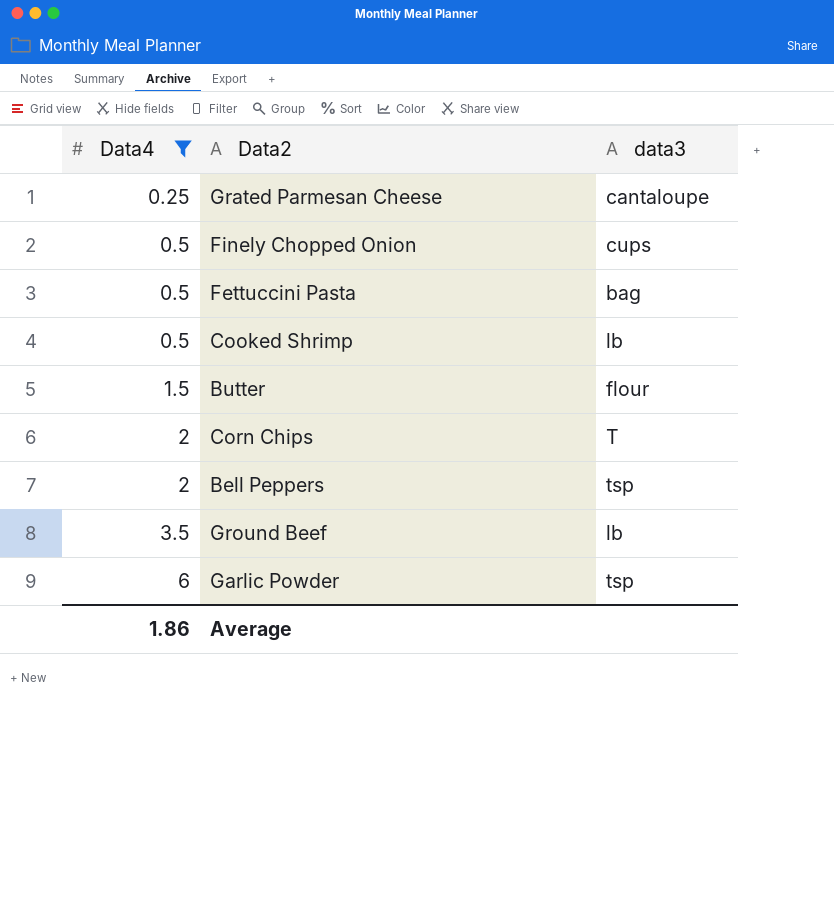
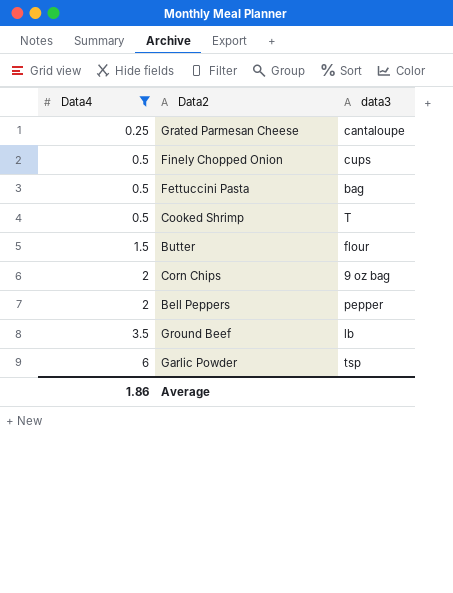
Cooked Shrimp | data3: lb -> T
Corn Chips | data3: T -> 9 oz bag
Bell Peppers | data3: tsp -> pepper

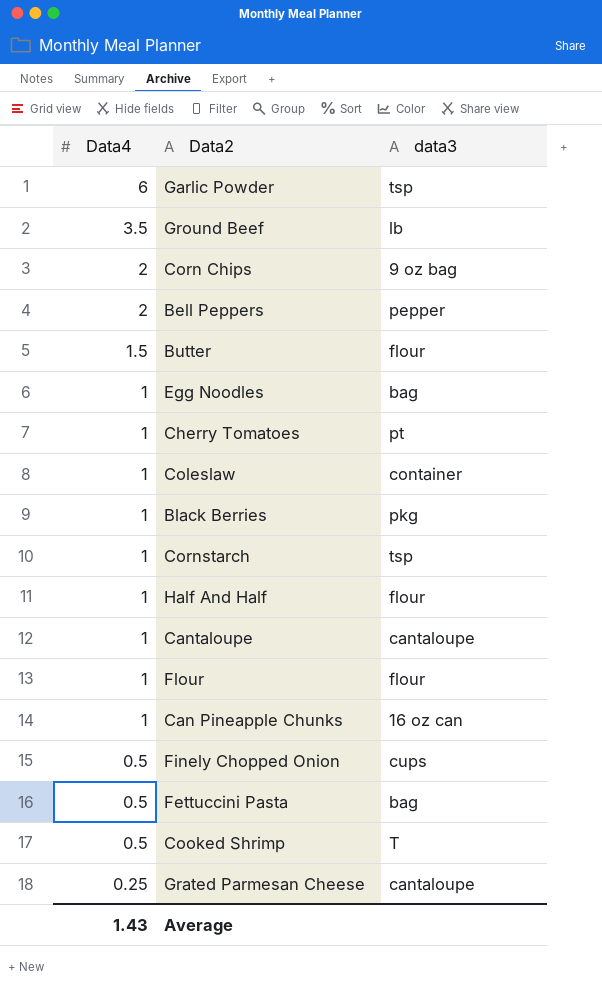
filter: Data4 != 1 -> none
row order: Data4 ascending -> Data4 descending
Average | Data4: 1.86 -> 1.43

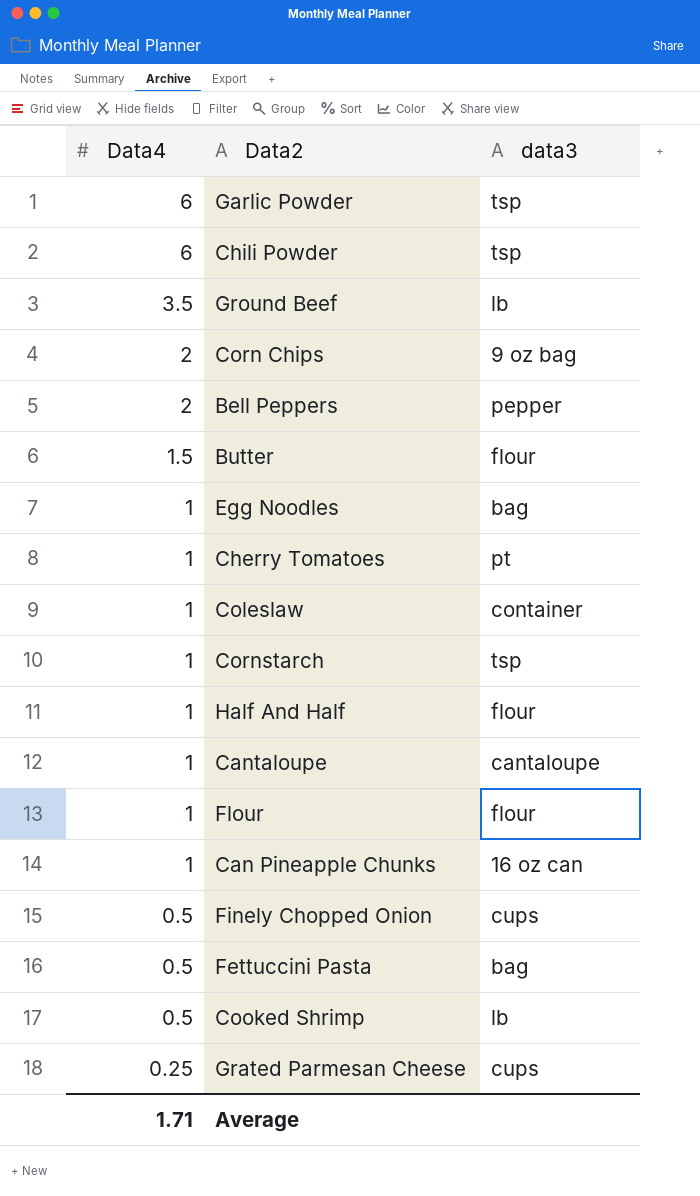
row Black Berries: 1 | pkg -> none
row Chili Powder: none -> 6 | tsp
Cooked Shrimp | data3: T -> lb
Grated Parmesan Cheese | data3: cantaloupe -> cups
Average | Data4: 1.43 -> 1.71

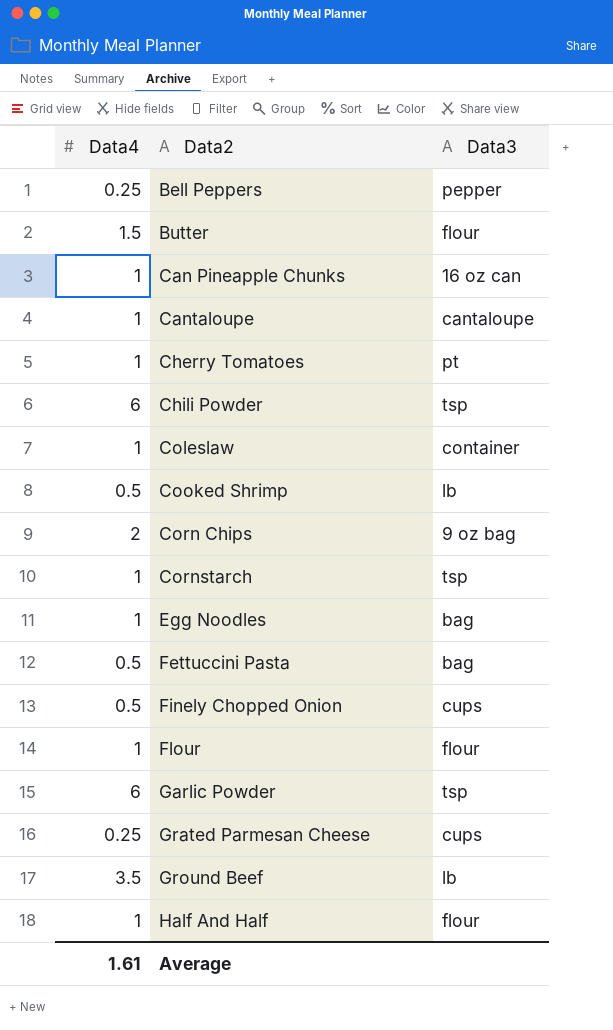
row order: Data4 descending -> Data2 ascending
column name: data3 -> Data3
Bell Peppers | Data4: 2 -> 0.25
Average | Data4: 1.71 -> 1.61

